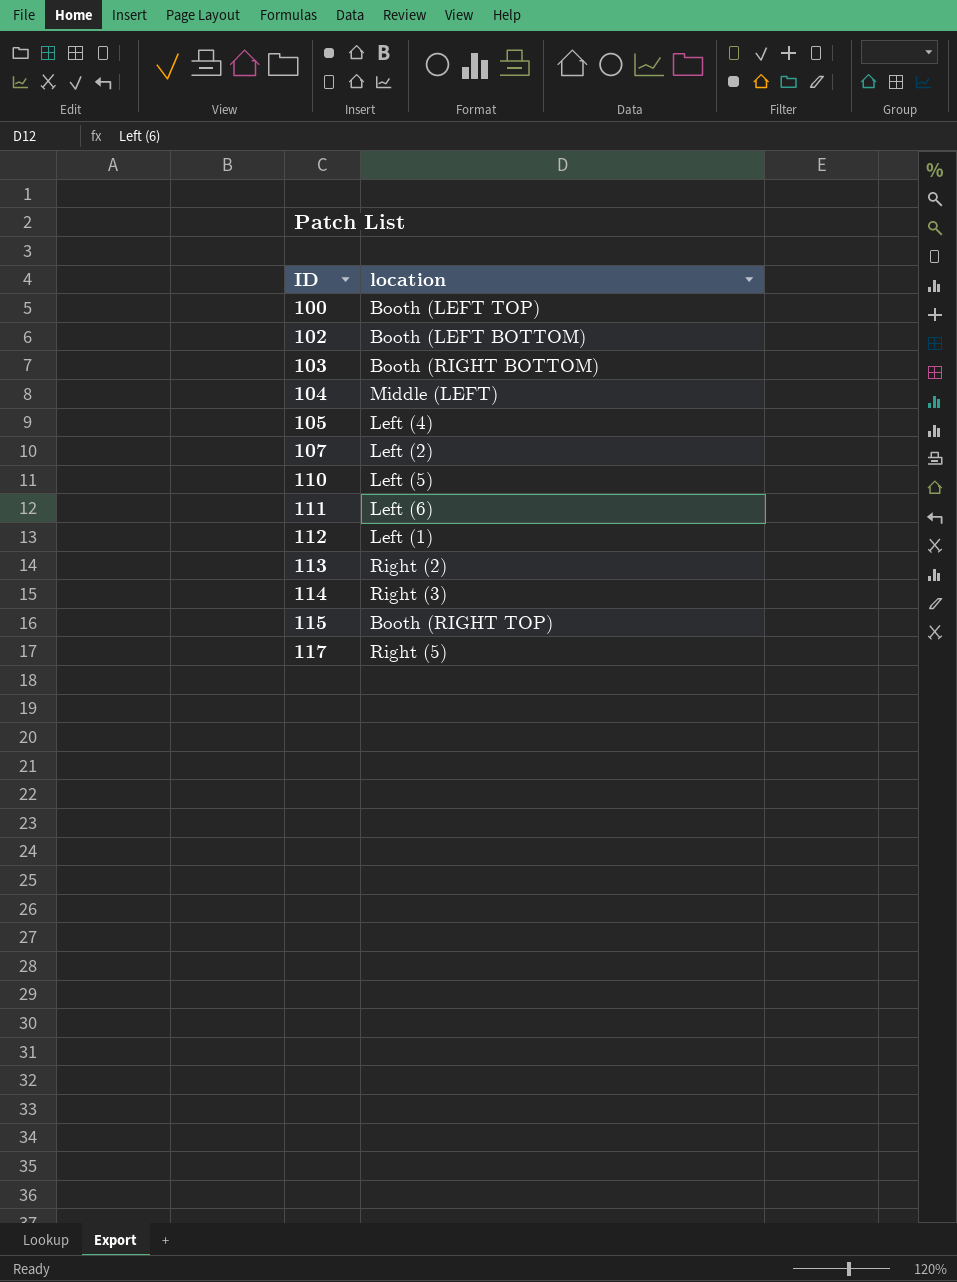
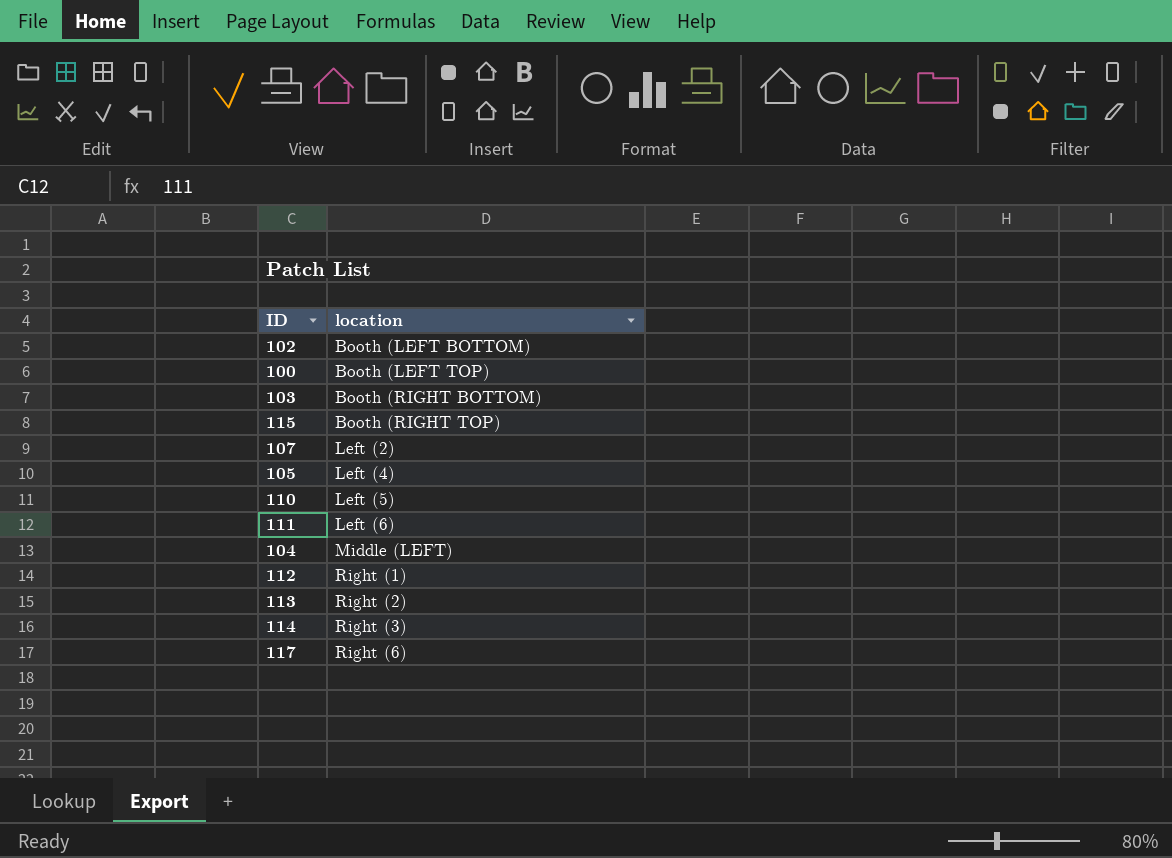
row order: ID ascending -> location ascending
112 | location: Left (1) -> Right (1)
117 | location: Right (5) -> Right (6)

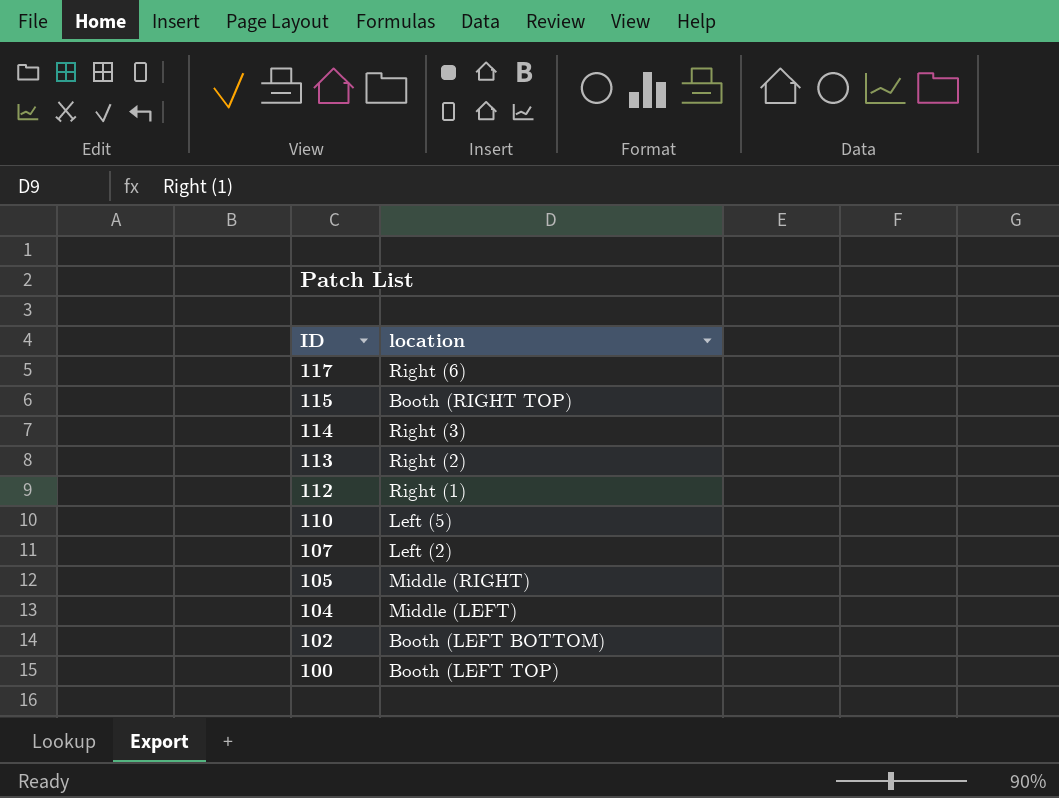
row order: location ascending -> ID descending
row 103: Booth (RIGHT BOTTOM) -> none
row 111: Left (6) -> none
105 | location: Left (4) -> Middle (RIGHT)

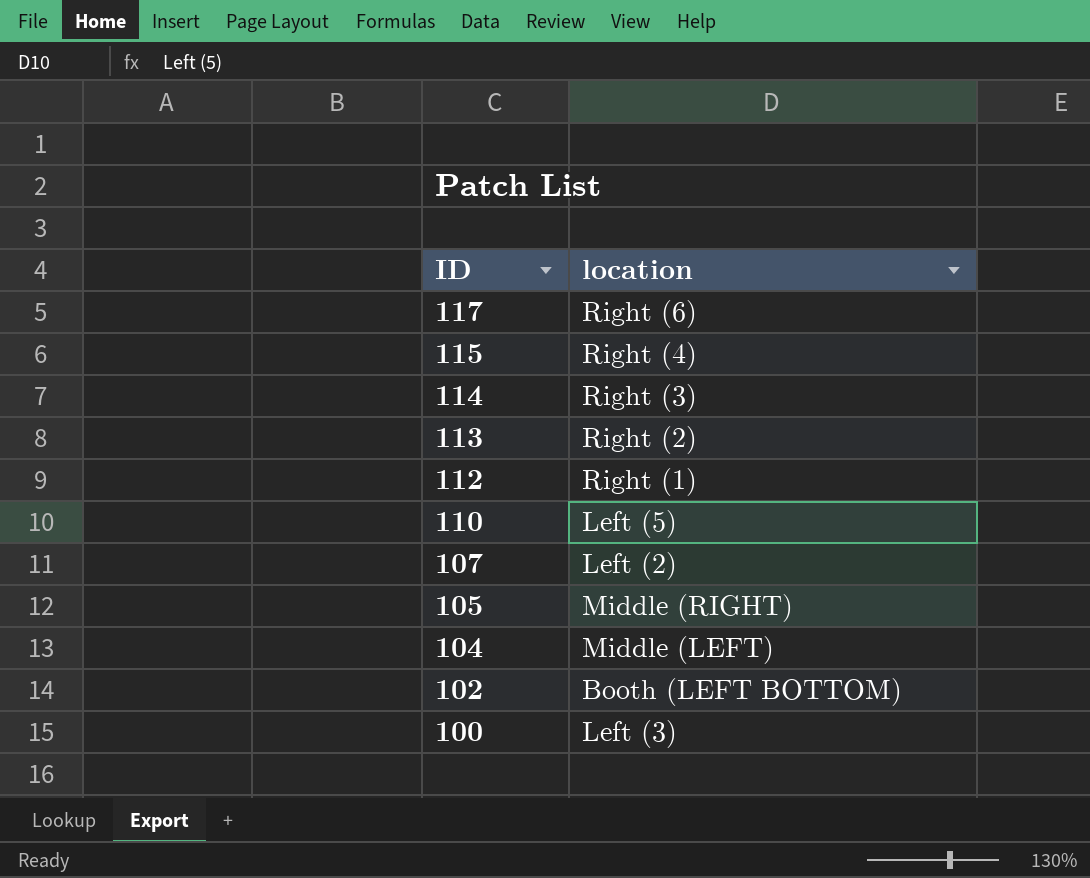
115 | location: Booth (RIGHT TOP) -> Right (4)
100 | location: Booth (LEFT TOP) -> Left (3)

